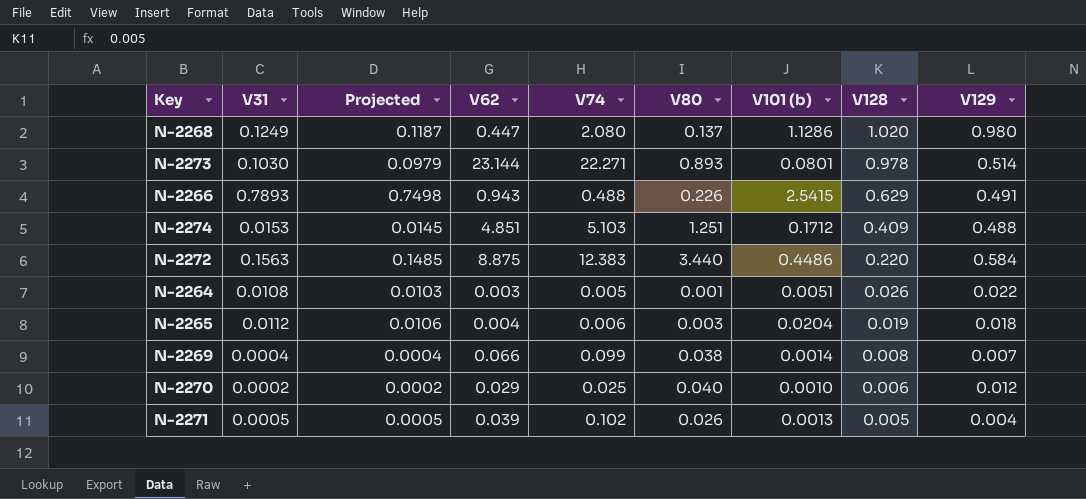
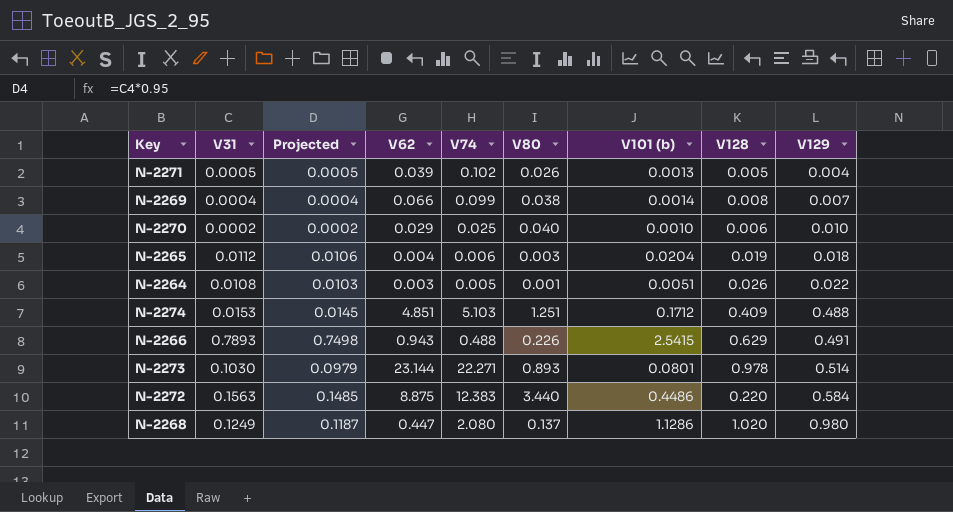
row order: V128 descending -> V129 ascending
N-2270 | V129: 0.012 -> 0.010

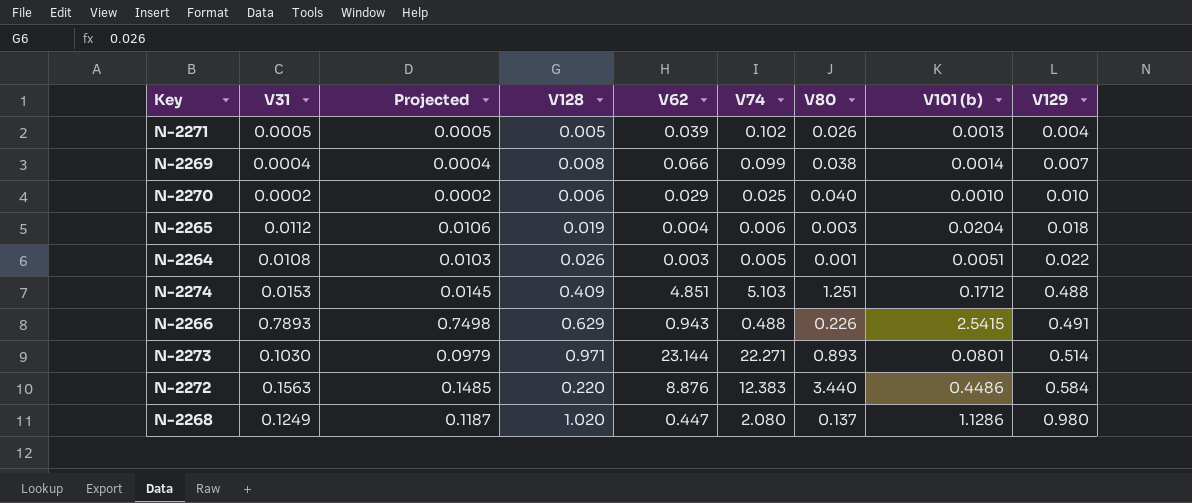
column V128 | position: 8 -> 4
N-2273 | V128: 0.978 -> 0.971
N-2272 | V62: 8.875 -> 8.876

